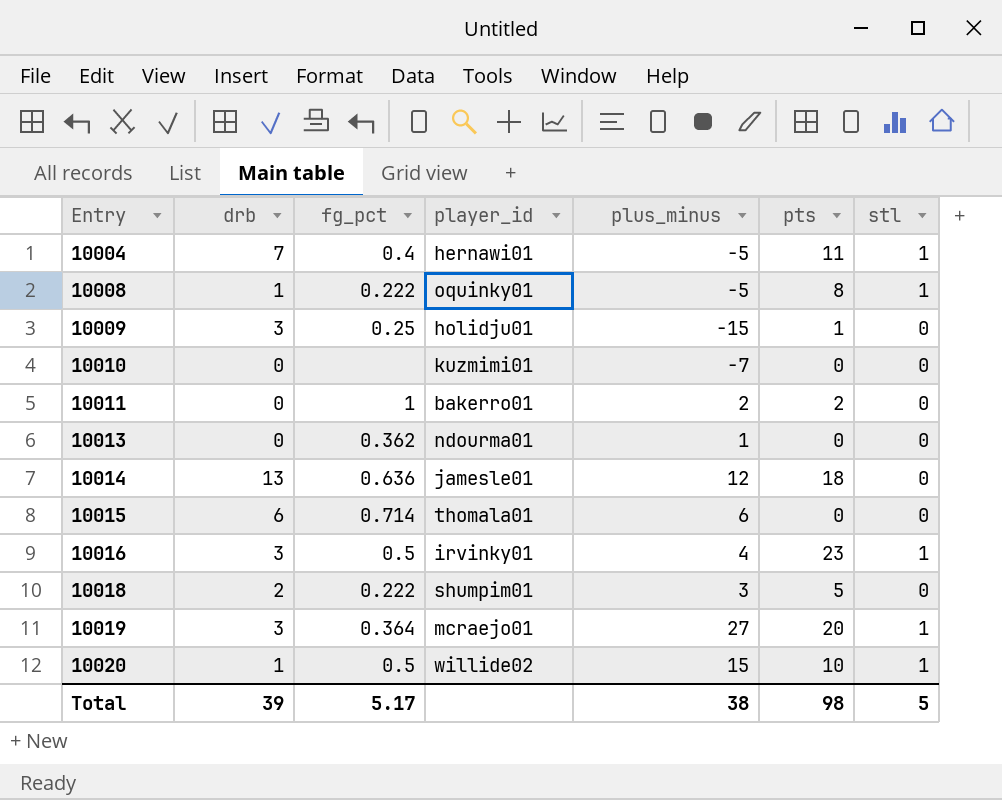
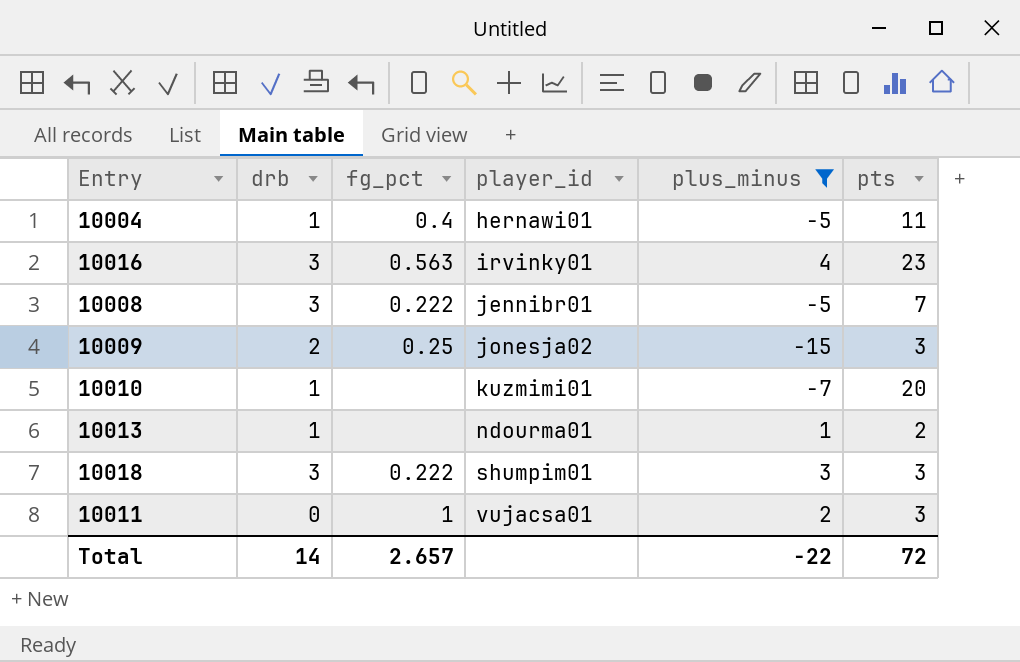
filter: none -> plus_minus <= 4
row order: Entry ascending -> player_id ascending
column stl | position: 7 -> none
10004 | drb: 7 -> 1
10016 | fg_pct: 0.5 -> 0.563
10008 | drb: 1 -> 3
10008 | player_id: oquinky01 -> jennibr01
10008 | pts: 8 -> 7
10009 | drb: 3 -> 2
10009 | player_id: holidju01 -> jonesja02
10009 | pts: 1 -> 3
10010 | drb: 0 -> 1
10010 | pts: 0 -> 20
10013 | drb: 0 -> 1
10013 | fg_pct: 0.362 -> none
10013 | pts: 0 -> 2
10018 | drb: 2 -> 3
10018 | pts: 5 -> 3
10011 | player_id: bakerro01 -> vujacsa01
10011 | pts: 2 -> 3
Total | drb: 39 -> 14
Total | fg_pct: 5.17 -> 2.657
Total | plus_minus: 38 -> -22
Total | pts: 98 -> 72

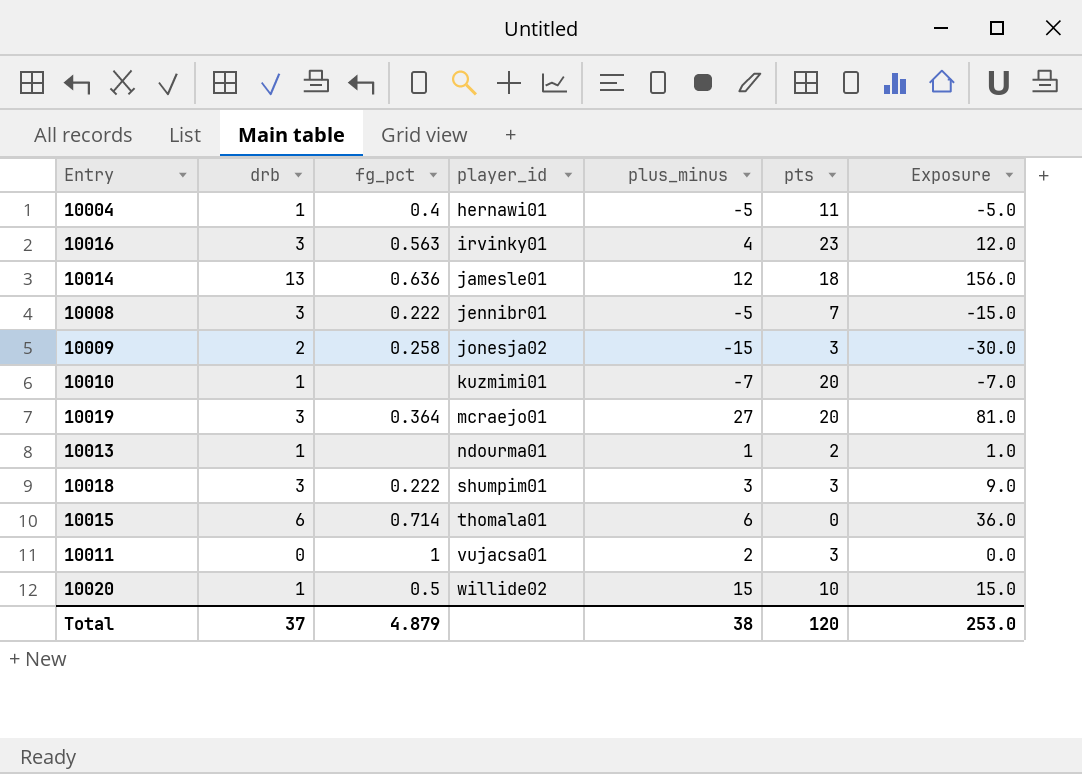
filter: plus_minus <= 4 -> none
column Exposure | formula: none -> [drb] * [plus_minus]
10009 | fg_pct: 0.25 -> 0.258
Total | drb: 14 -> 37
Total | fg_pct: 2.657 -> 4.879
Total | plus_minus: -22 -> 38
Total | pts: 72 -> 120

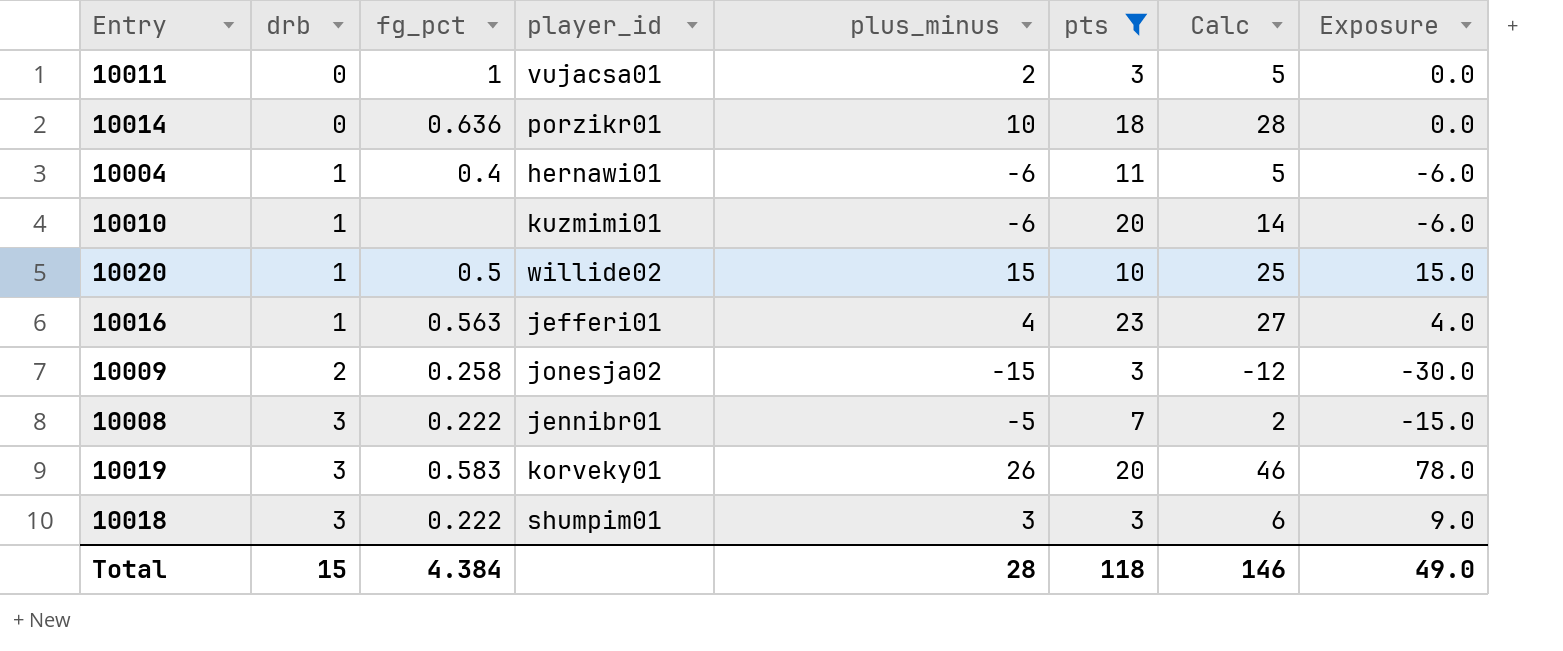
filter: none -> pts >= 3
row order: player_id ascending -> drb ascending
column Calc | formula: none -> [plus_minus] + [pts]
10014 | drb: 13 -> 0
10014 | player_id: jamesle01 -> porzikr01
10014 | plus_minus: 12 -> 10
10014 | Exposure: 156.0 -> 0.0
10004 | plus_minus: -5 -> -6
10004 | Exposure: -5.0 -> -6.0
10010 | plus_minus: -7 -> -6
10010 | Exposure: -7.0 -> -6.0
10016 | drb: 3 -> 1
10016 | player_id: irvinky01 -> jefferi01
10016 | Exposure: 12.0 -> 4.0
10019 | fg_pct: 0.364 -> 0.583
10019 | player_id: mcraejo01 -> korveky01
10019 | plus_minus: 27 -> 26
10019 | Exposure: 81.0 -> 78.0
Total | drb: 37 -> 15
Total | fg_pct: 4.879 -> 4.384
Total | plus_minus: 38 -> 28
Total | pts: 120 -> 118
Total | Exposure: 253.0 -> 49.0

